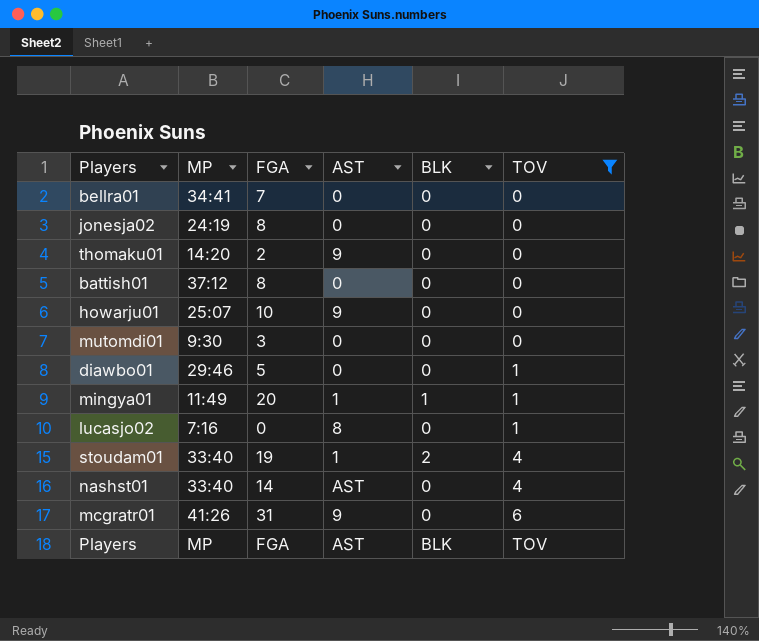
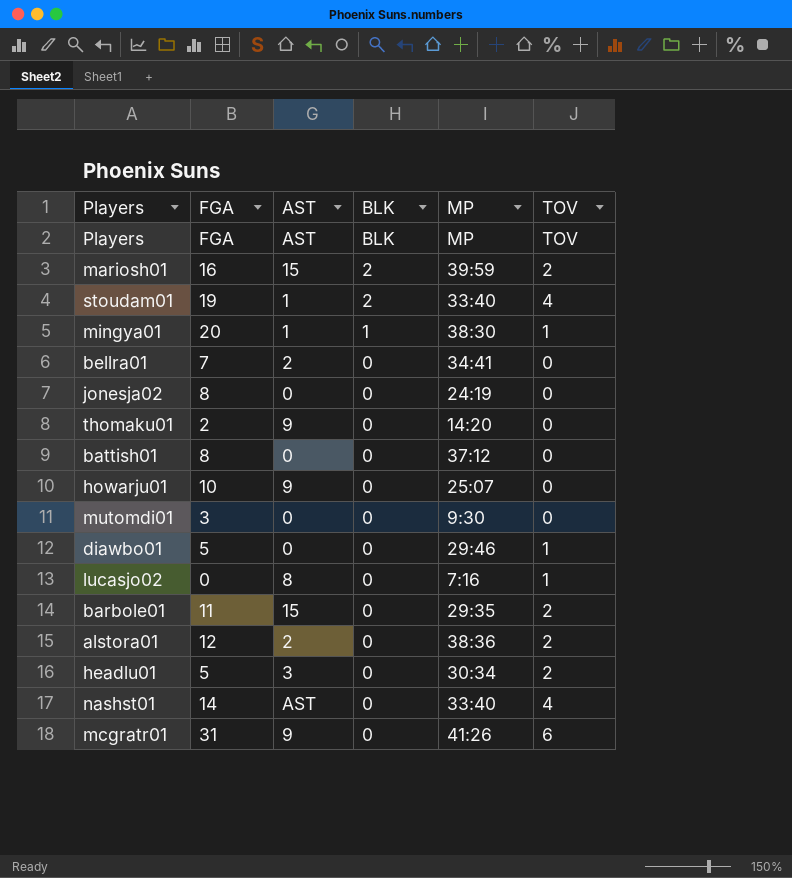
filter: TOV != 2 -> none
row order: TOV ascending -> BLK descending
column MP | position: 2 -> 5
mingya01 | MP: 11:49 -> 38:30
bellra01 | AST: 0 -> 2

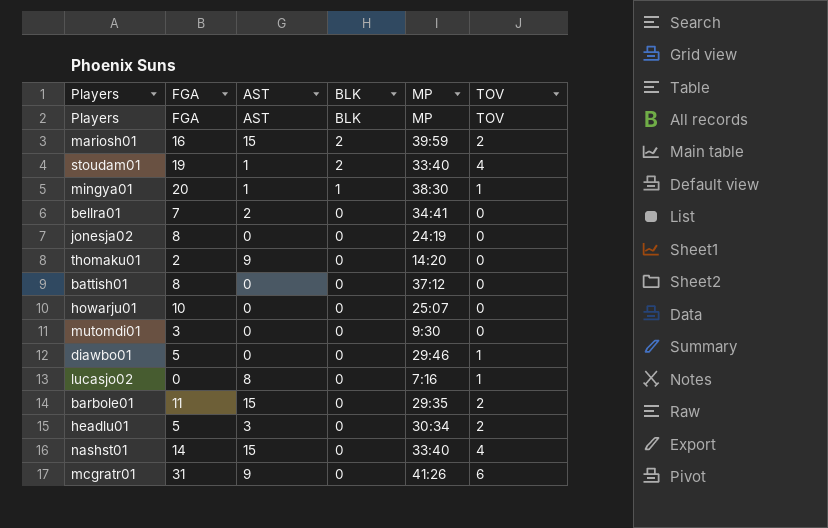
row alstora01: 12 | 2 | 0 | 38:36 | 2 -> none
howarju01 | AST: 9 -> 0
nashst01 | AST: AST -> 15

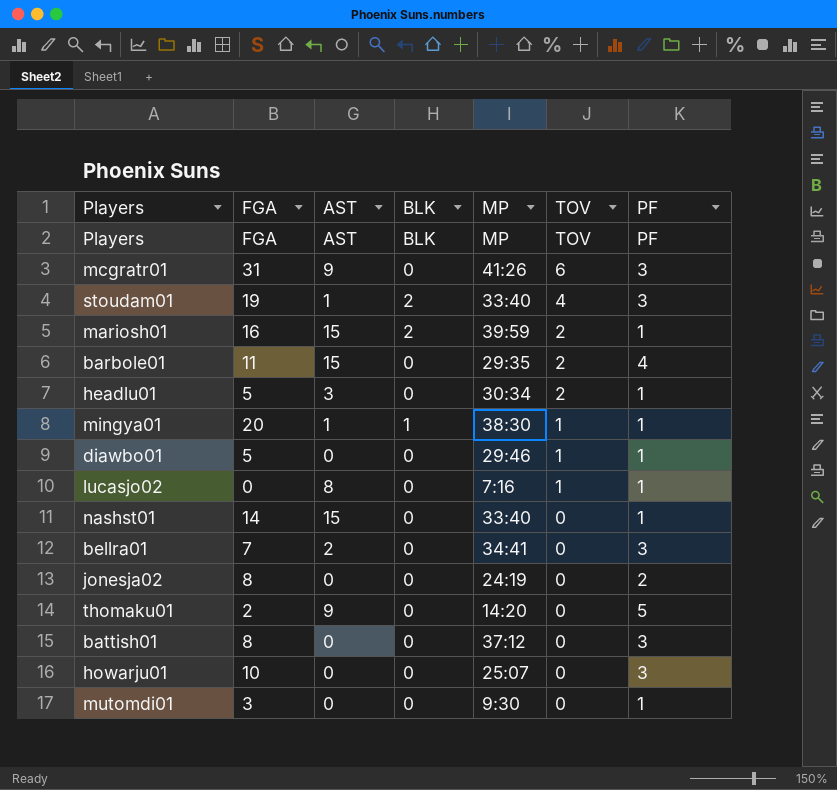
row order: BLK descending -> TOV descending
column PF | position: none -> 7
nashst01 | TOV: 4 -> 0

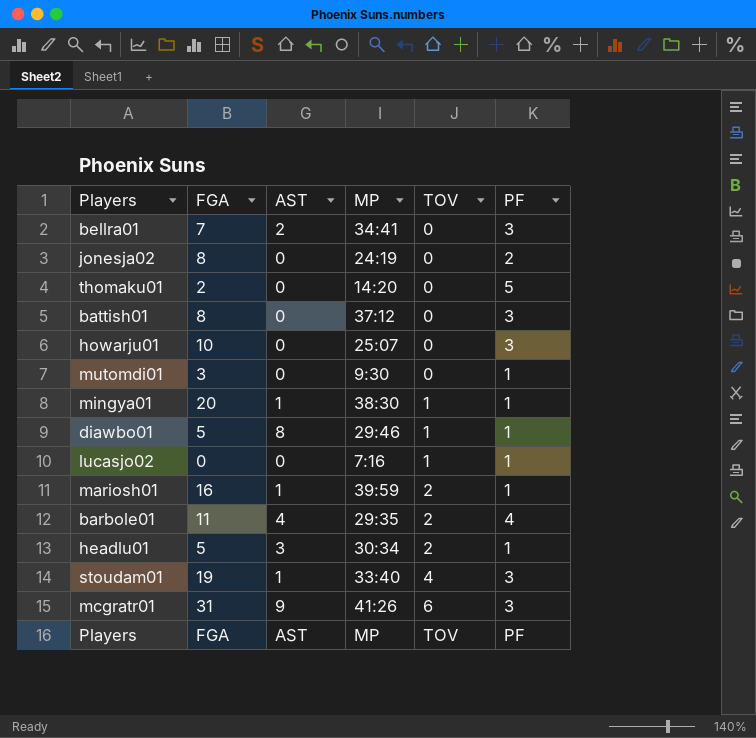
row order: TOV descending -> TOV ascending
column BLK | position: 4 -> none
row nashst01: 14 | 15 | 0 | 33:40 | 0 | 1 -> none
thomaku01 | AST: 9 -> 0
diawbo01 | AST: 0 -> 8
lucasjo02 | AST: 8 -> 0
mariosh01 | AST: 15 -> 1
barbole01 | AST: 15 -> 4

